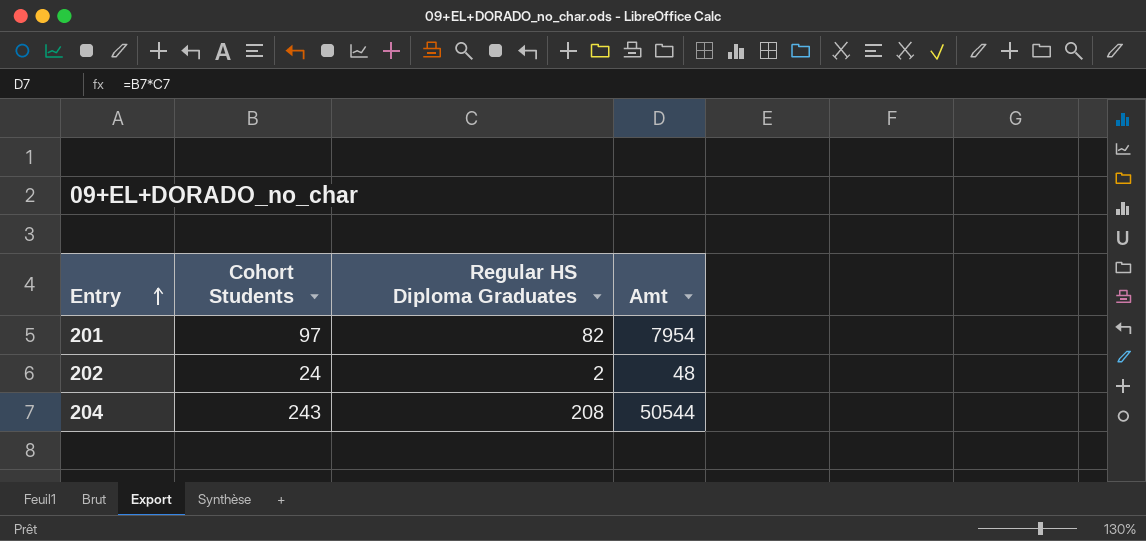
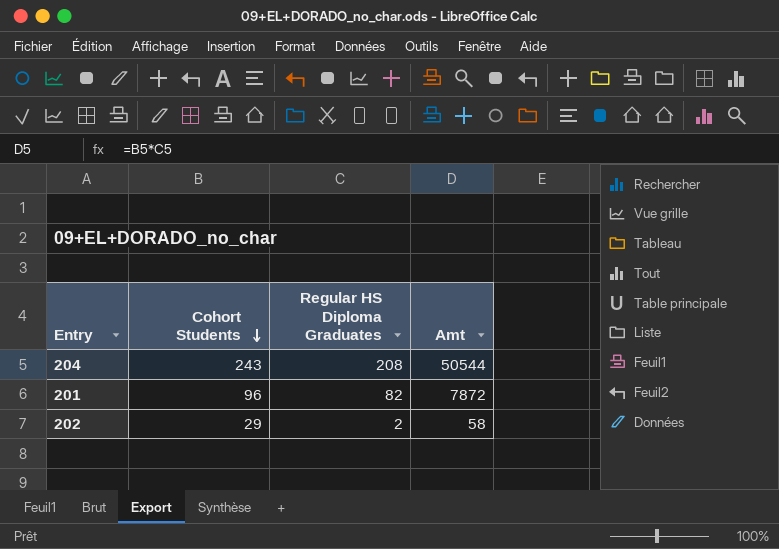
row order: Entry ascending -> Cohort Students descending
201 | Cohort Students: 97 -> 96
201 | Amt: 7954 -> 7872
202 | Cohort Students: 24 -> 29
202 | Amt: 48 -> 58

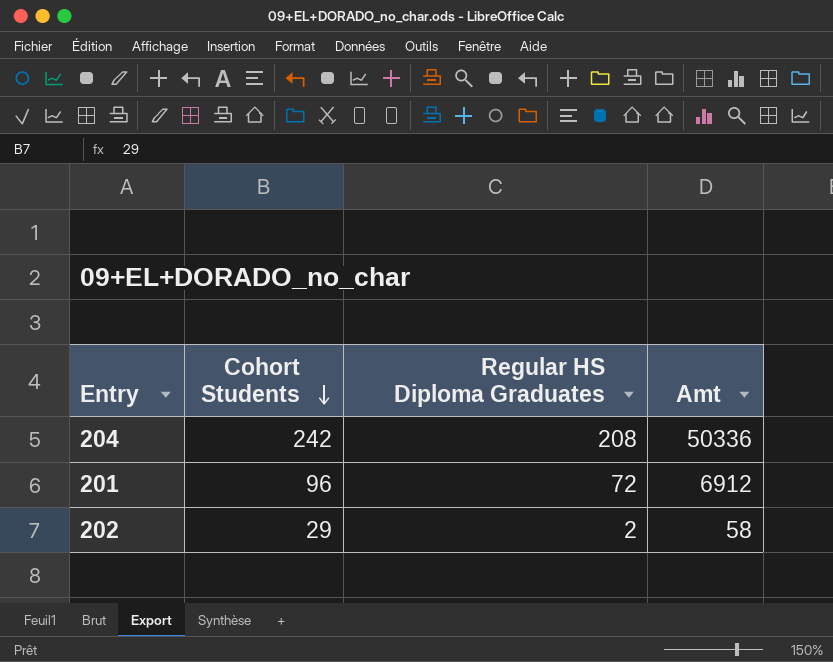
204 | Cohort Students: 243 -> 242
204 | Amt: 50544 -> 50336
201 | Regular HS Diploma Graduates: 82 -> 72
201 | Amt: 7872 -> 6912

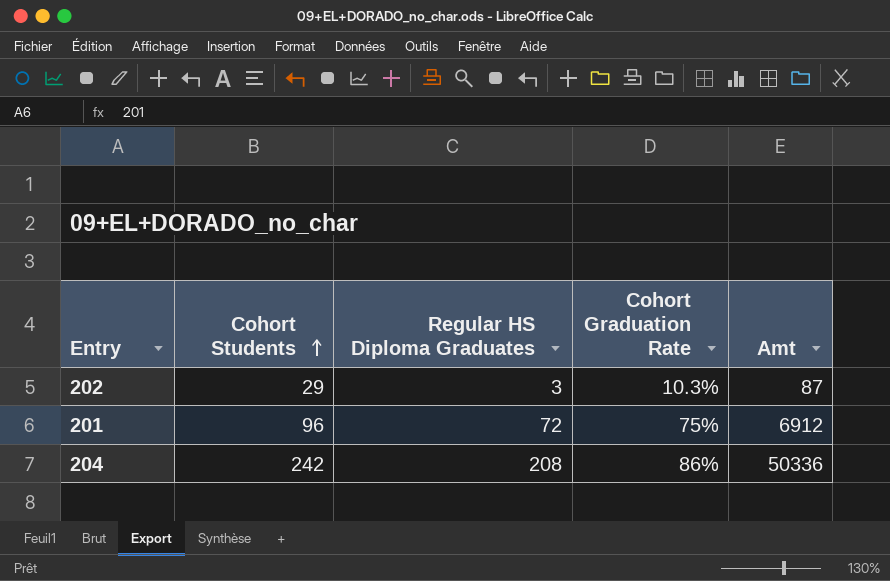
row order: Cohort Students descending -> Cohort Students ascending
column Cohort Graduation Rate | formula: none -> [Regular HS Diploma Graduates] / [Cohort Students]
202 | Regular HS Diploma Graduates: 2 -> 3
202 | Amt: 58 -> 87

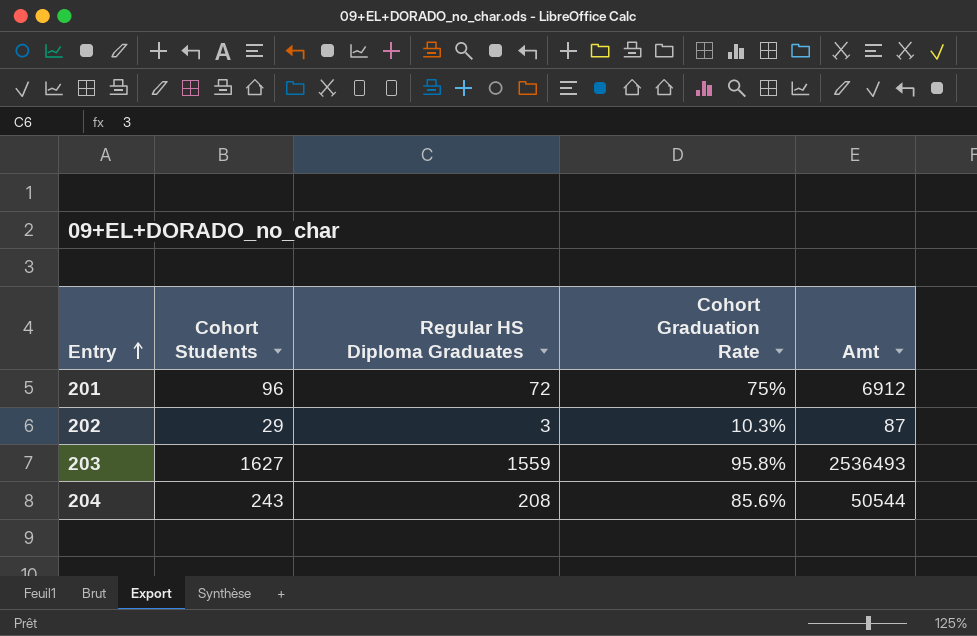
row order: Cohort Students ascending -> Entry ascending
row 203: none -> 1627 | 1559 | 95.8% | 2536493
204 | Cohort Students: 242 -> 243
204 | Cohort Graduation Rate: 86% -> 85.6%
204 | Amt: 50336 -> 50544

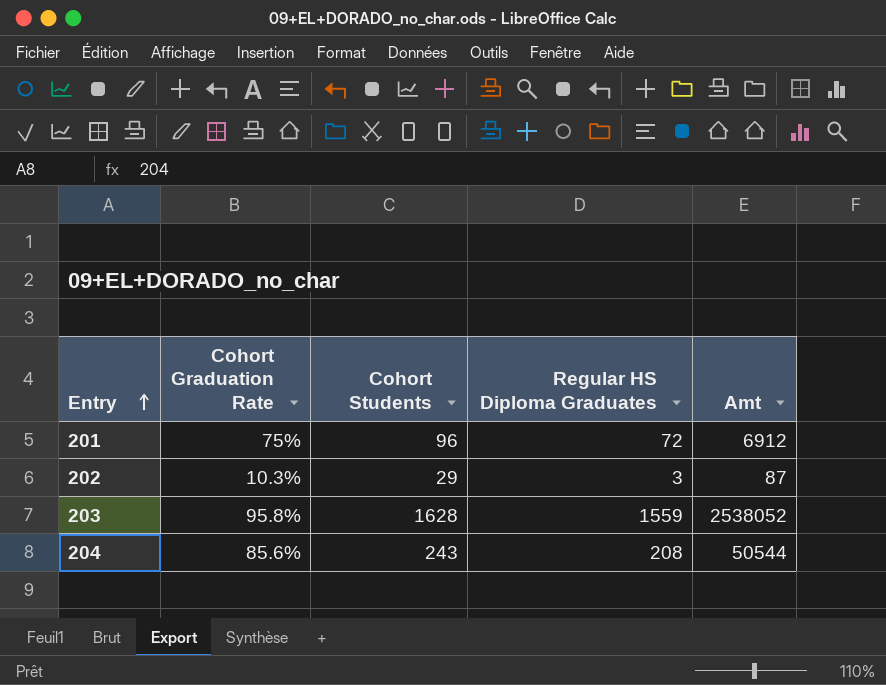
column Cohort Graduation Rate | position: 4 -> 2
203 | Cohort Students: 1627 -> 1628
203 | Amt: 2536493 -> 2538052

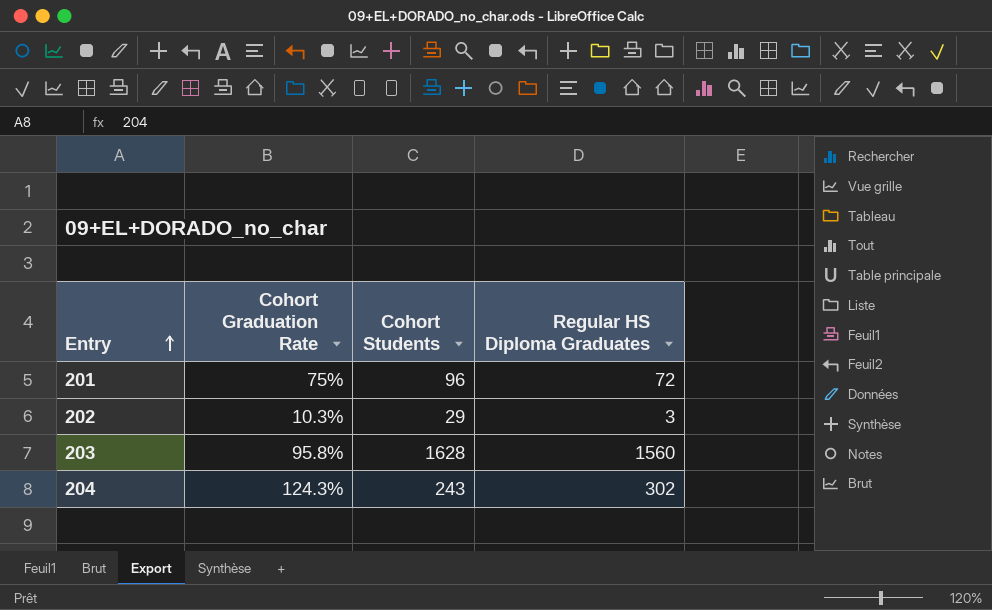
column Amt | formula: [Cohort Students] * [Regular HS Diploma Graduates] -> none
203 | Regular HS Diploma Graduates: 1559 -> 1560
204 | Cohort Graduation Rate: 85.6% -> 124.3%
204 | Regular HS Diploma Graduates: 208 -> 302

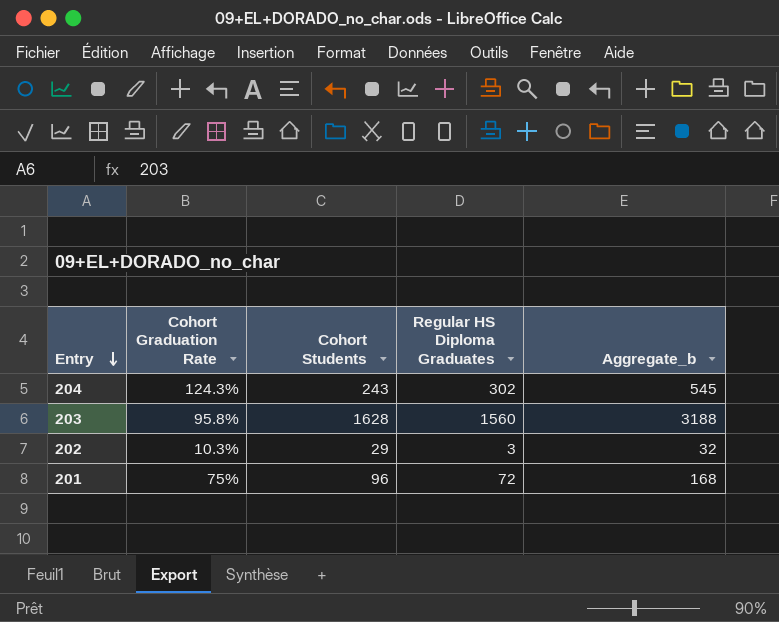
row order: Entry ascending -> Entry descending
column Aggregate_b | formula: none -> [Cohort Students] + [Regular HS Diploma Graduates]

